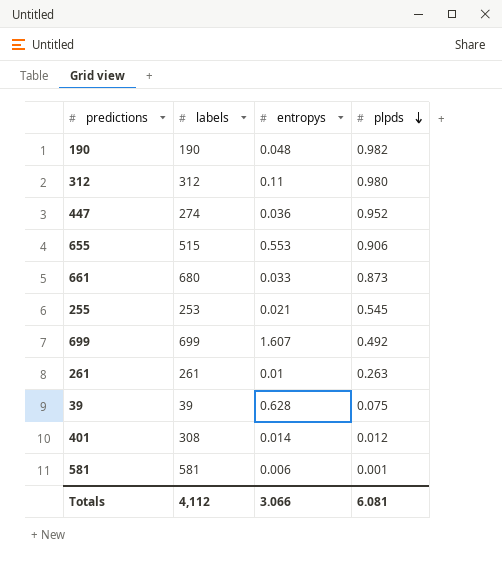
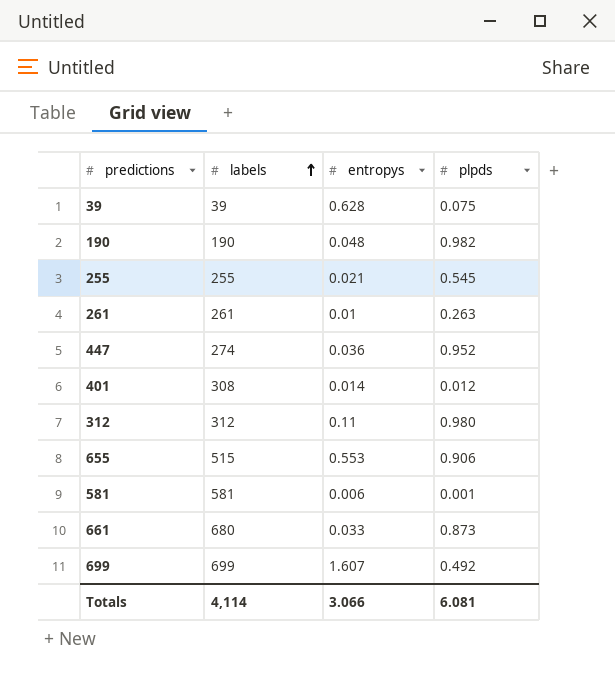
row order: plpds descending -> labels ascending
255 | labels: 253 -> 255
Totals | labels: 4,112 -> 4,114

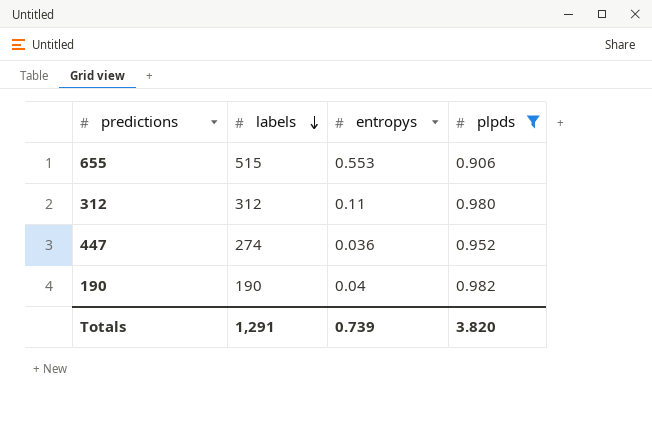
filter: none -> plpds >= 0.906
row order: labels ascending -> labels descending
190 | entropys: 0.048 -> 0.04
Totals | labels: 4,114 -> 1,291
Totals | entropys: 3.066 -> 0.739
Totals | plpds: 6.081 -> 3.820

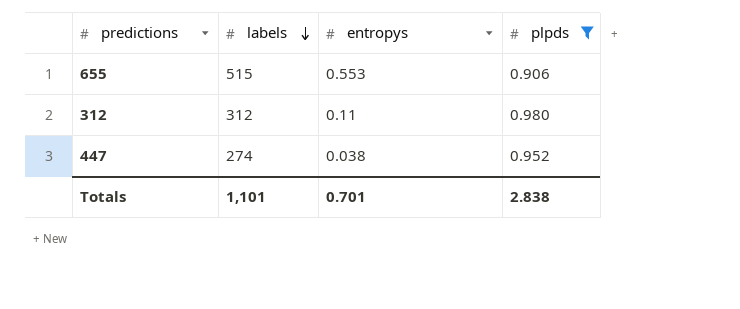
row 190: 190 | 0.04 | 0.982 -> none
447 | entropys: 0.036 -> 0.038
Totals | labels: 1,291 -> 1,101
Totals | entropys: 0.739 -> 0.701
Totals | plpds: 3.820 -> 2.838

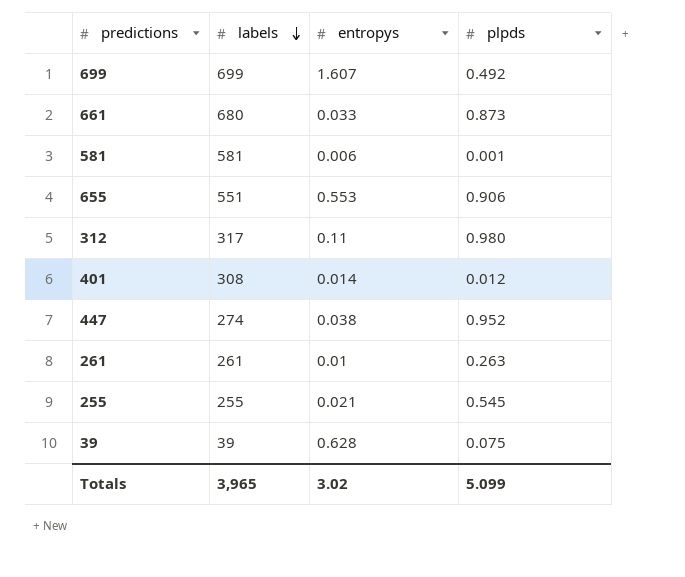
filter: plpds >= 0.906 -> none
655 | labels: 515 -> 551
312 | labels: 312 -> 317
Totals | labels: 1,101 -> 3,965
Totals | entropys: 0.701 -> 3.02
Totals | plpds: 2.838 -> 5.099

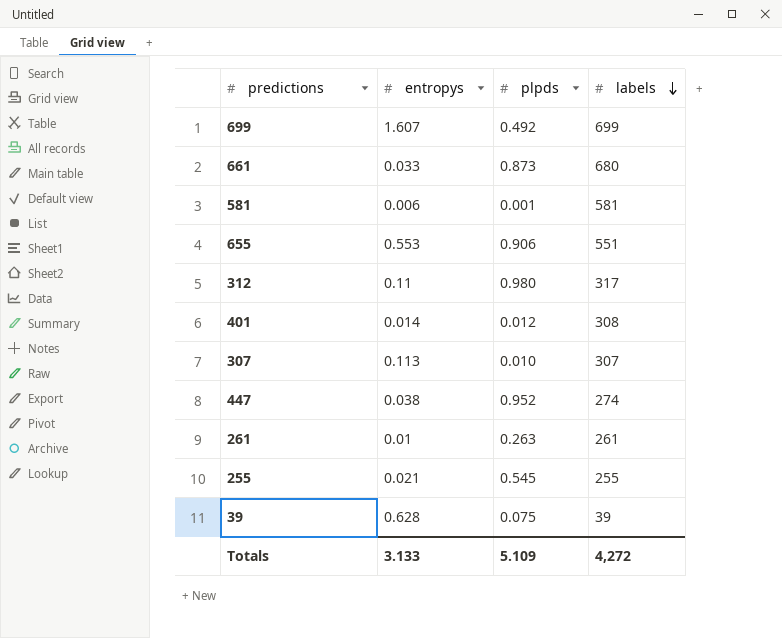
column labels | position: 2 -> 4
row 307: none -> 0.113 | 0.010 | 307
Totals | entropys: 3.02 -> 3.133
Totals | plpds: 5.099 -> 5.109
Totals | labels: 3,965 -> 4,272

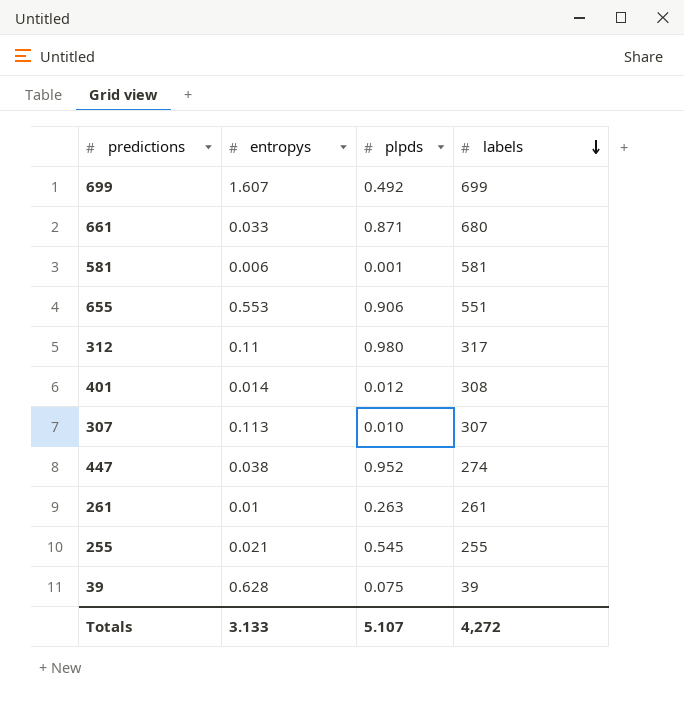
661 | plpds: 0.873 -> 0.871
Totals | plpds: 5.109 -> 5.107

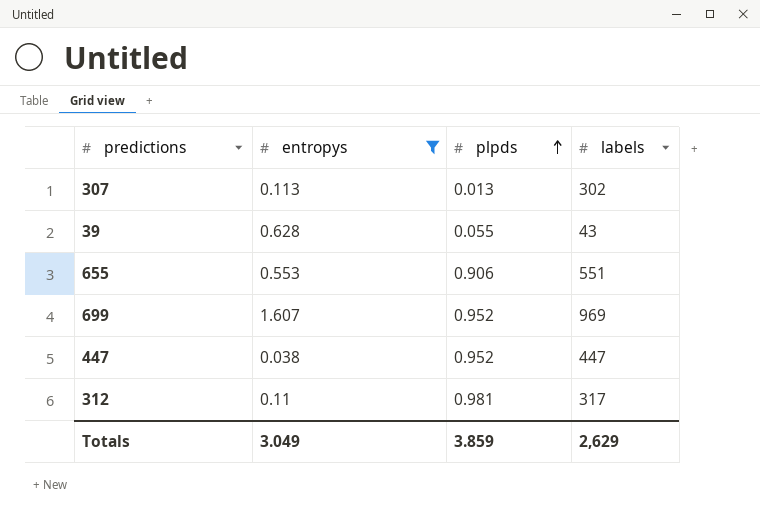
filter: none -> entropys >= 0.038
row order: labels descending -> plpds ascending
307 | plpds: 0.010 -> 0.013
307 | labels: 307 -> 302
39 | plpds: 0.075 -> 0.055
39 | labels: 39 -> 43
699 | plpds: 0.492 -> 0.952
699 | labels: 699 -> 969
447 | labels: 274 -> 447
312 | plpds: 0.980 -> 0.981
Totals | entropys: 3.133 -> 3.049
Totals | plpds: 5.107 -> 3.859
Totals | labels: 4,272 -> 2,629

